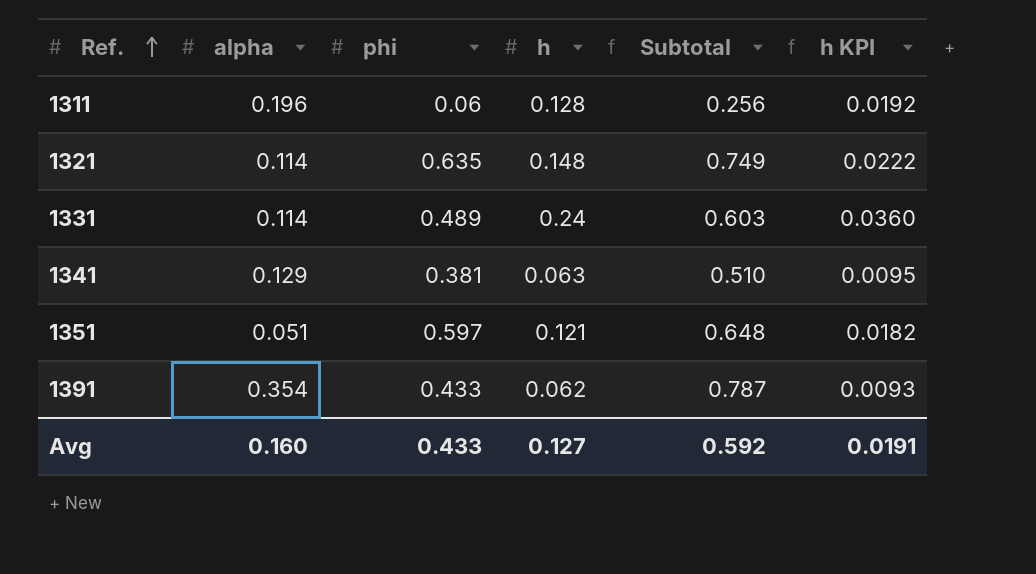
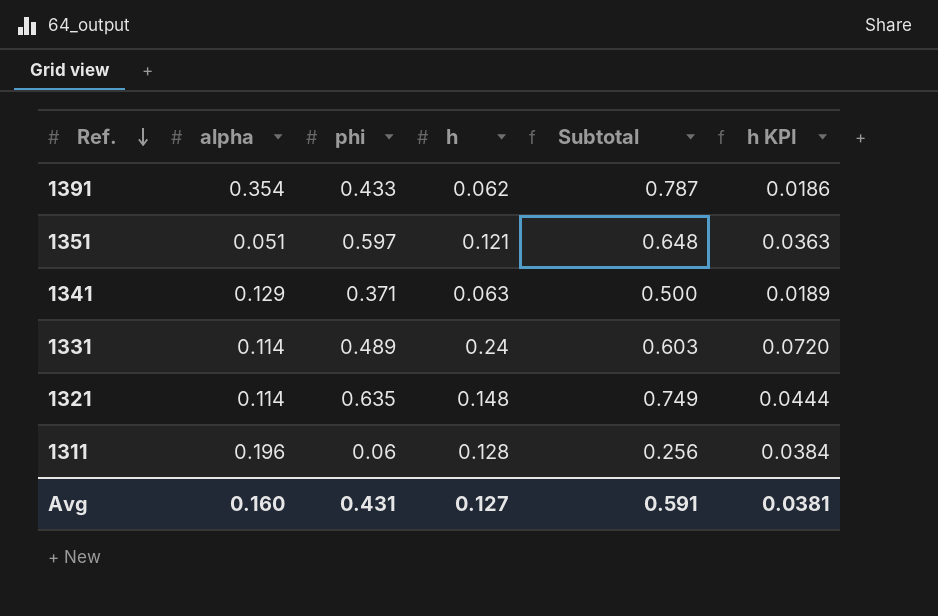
row order: Ref. ascending -> Ref. descending
column h KPI | formula: [h] * 0.15 -> [h] * 0.3
1341 | phi: 0.381 -> 0.371
1341 | Subtotal: 0.510 -> 0.500
Avg | phi: 0.433 -> 0.431
Avg | Subtotal: 0.592 -> 0.591
Avg | h KPI: 0.0191 -> 0.0381

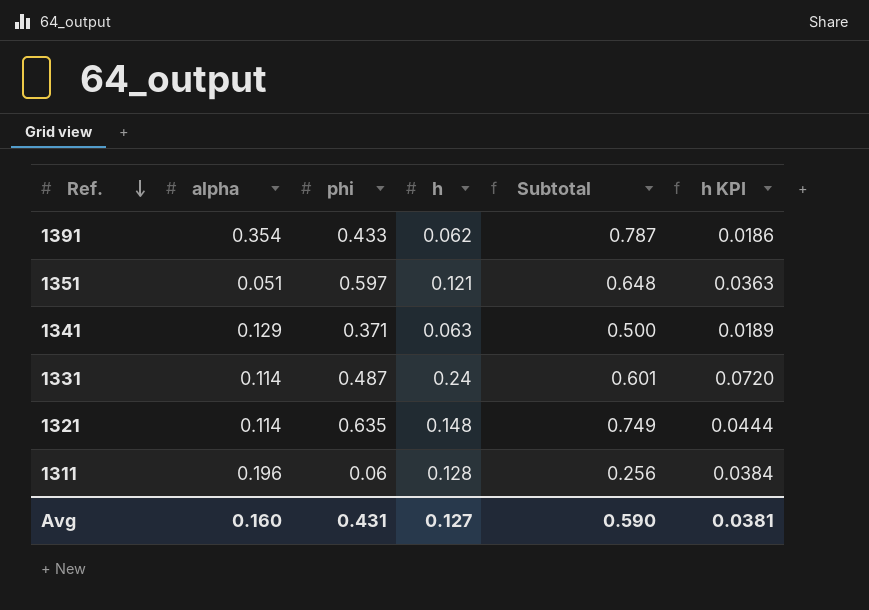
1331 | phi: 0.489 -> 0.487
1331 | Subtotal: 0.603 -> 0.601
Avg | Subtotal: 0.591 -> 0.590

